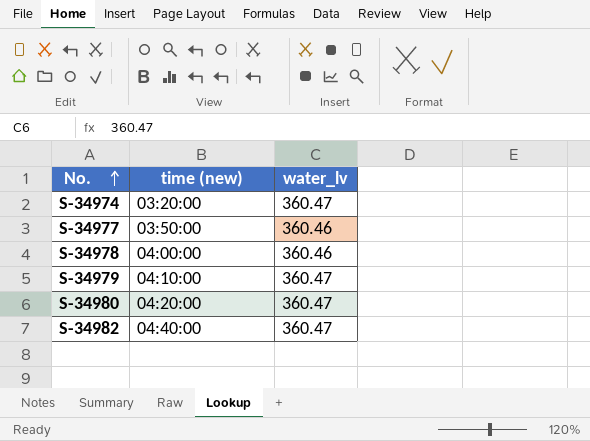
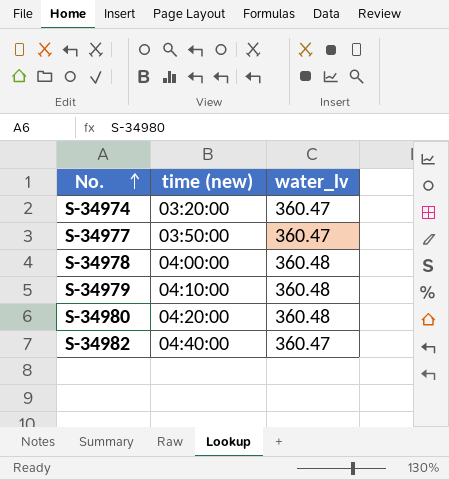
S-34977 | water_lv: 360.46 -> 360.47
S-34978 | water_lv: 360.46 -> 360.48
S-34979 | water_lv: 360.47 -> 360.48
S-34980 | water_lv: 360.47 -> 360.48

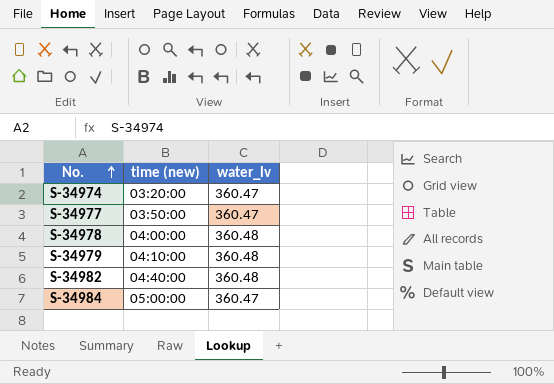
row S-34980: 04:20:00 | 360.48 -> none
S-34982 | water_lv: 360.47 -> 360.48
row S-34984: none -> 05:00:00 | 360.47

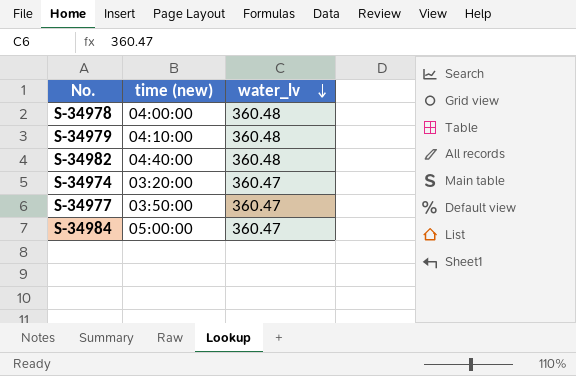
row order: No. ascending -> water_lv descending

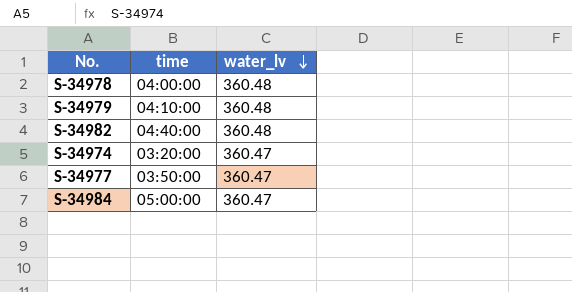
column name: time (new) -> time

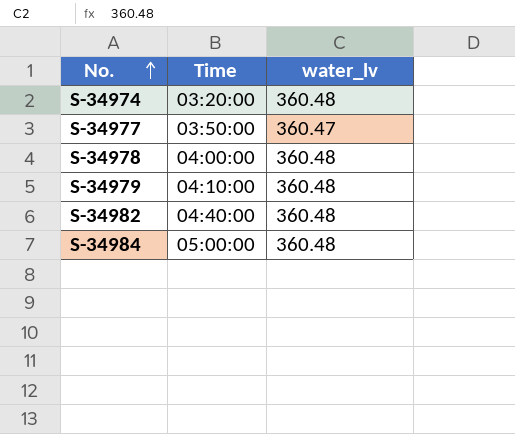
row order: water_lv descending -> No. ascending
column name: time -> Time
S-34974 | water_lv: 360.47 -> 360.48
S-34984 | water_lv: 360.47 -> 360.48

